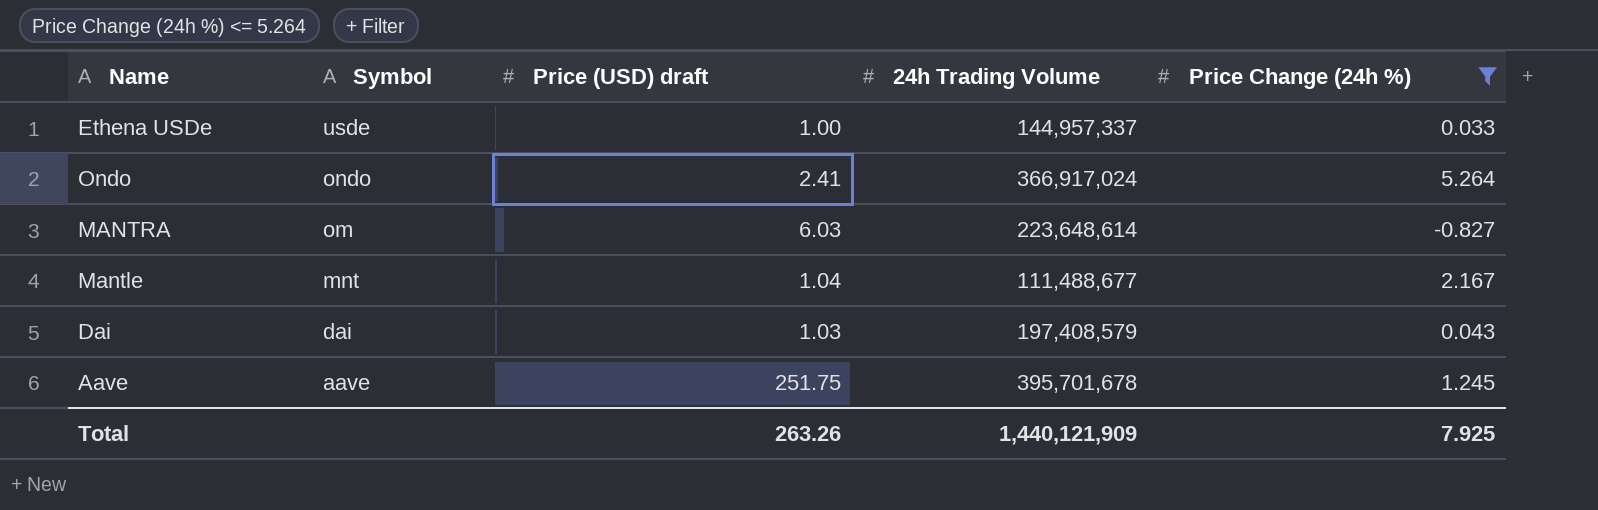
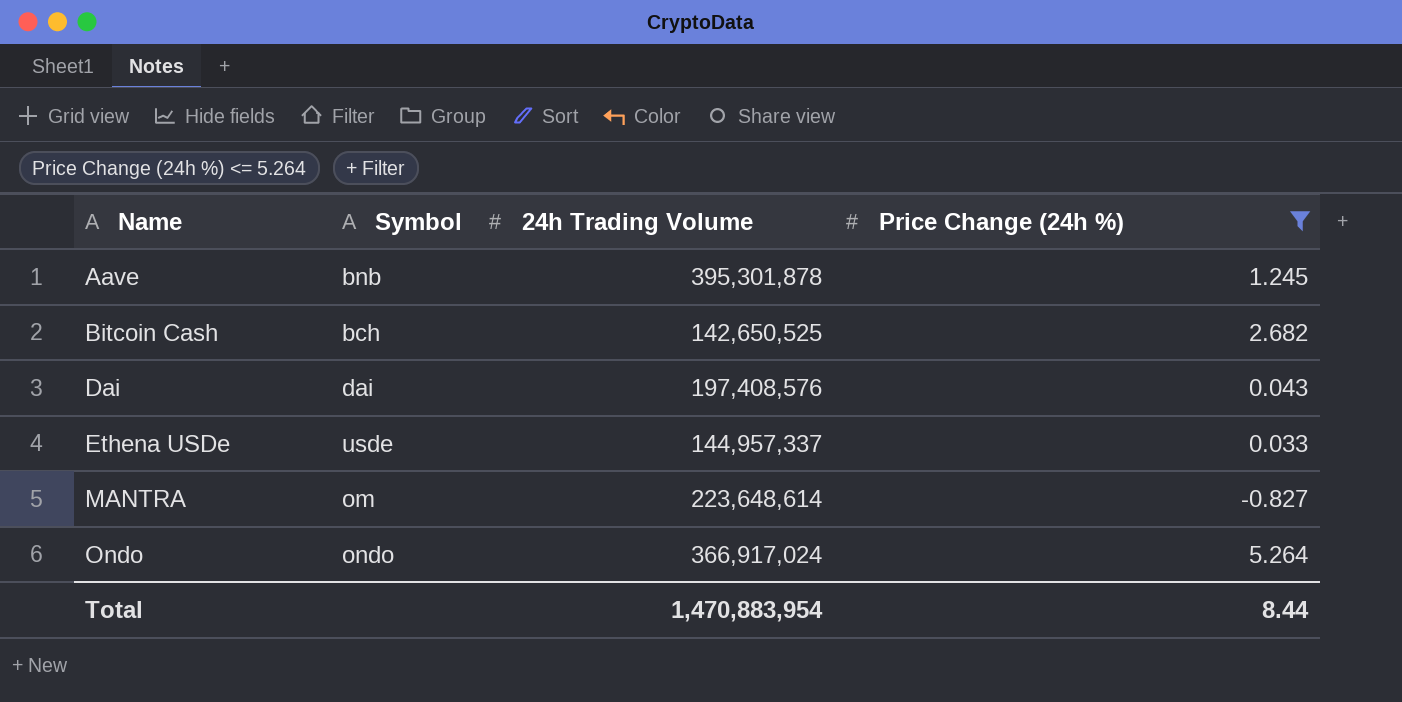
row order: Symbol descending -> Name ascending
column Price (USD) draft | position: 3 -> none
row Mantle: mnt | 1.04 | 111,488,677 | 2.167 -> none
Aave | Symbol: aave -> bnb
Aave | 24h Trading Volume: 395,701,678 -> 395,301,878
row Bitcoin Cash: none -> bch | 142,650,525 | 2.682
Dai | 24h Trading Volume: 197,408,579 -> 197,408,576
Total | 24h Trading Volume: 1,440,121,909 -> 1,470,883,954
Total | Price Change (24h %): 7.925 -> 8.44

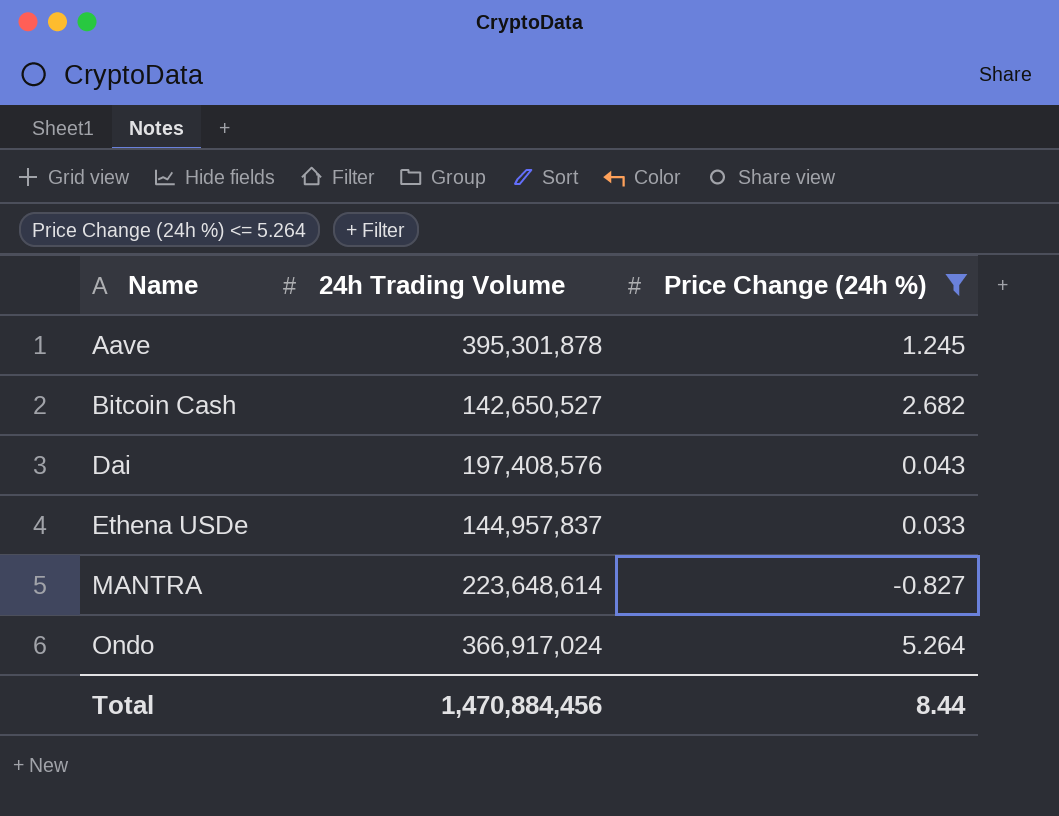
column Symbol | position: 2 -> none
Bitcoin Cash | 24h Trading Volume: 142,650,525 -> 142,650,527
Ethena USDe | 24h Trading Volume: 144,957,337 -> 144,957,837
Total | 24h Trading Volume: 1,470,883,954 -> 1,470,884,456

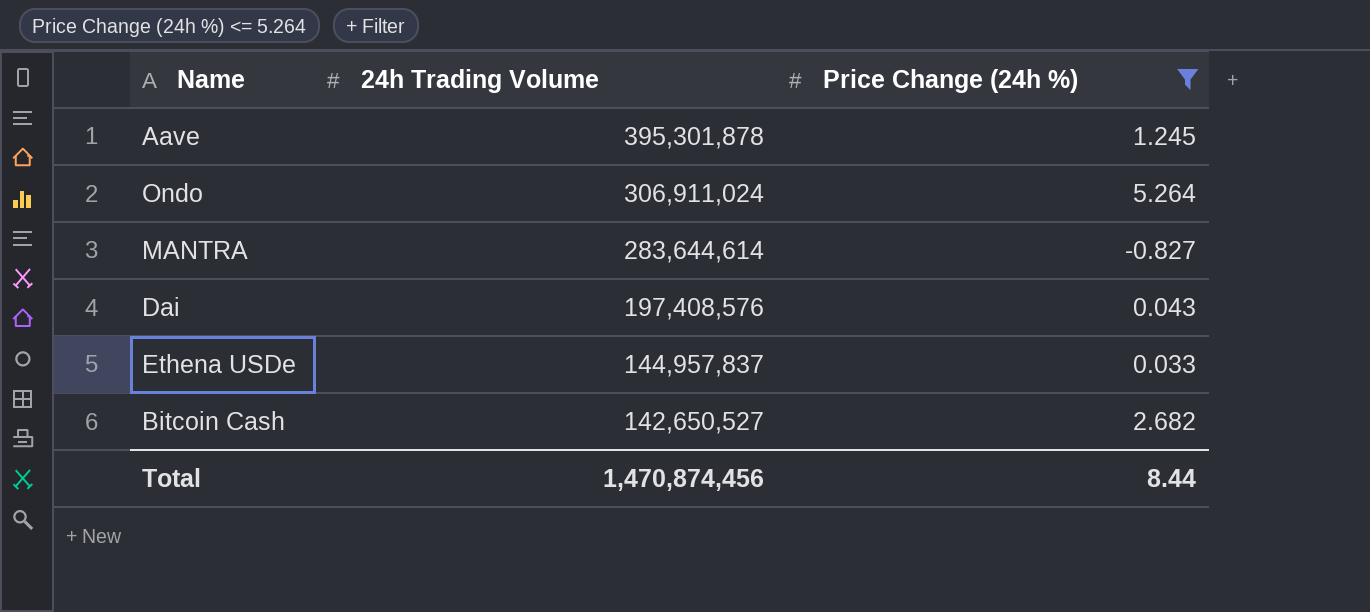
row order: Name ascending -> 24h Trading Volume descending
Ondo | 24h Trading Volume: 366,917,024 -> 306,911,024
MANTRA | 24h Trading Volume: 223,648,614 -> 283,644,614
Total | 24h Trading Volume: 1,470,884,456 -> 1,470,874,456

